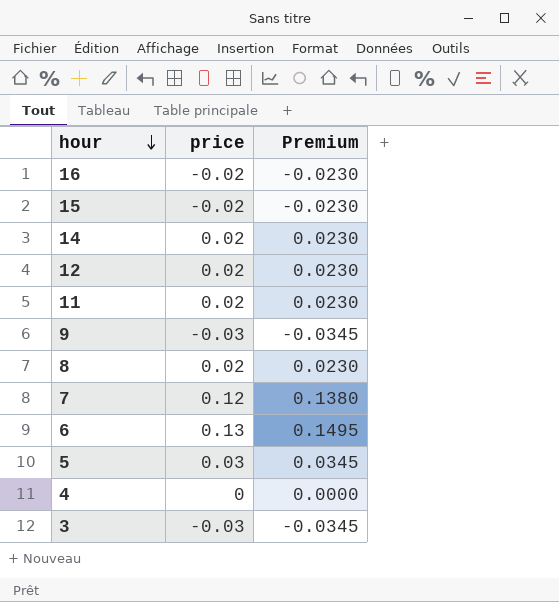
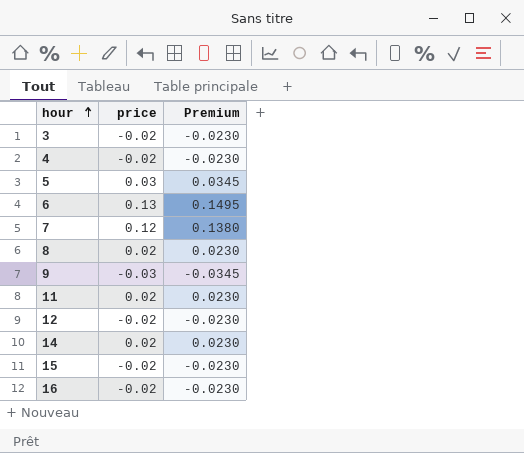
row order: hour descending -> hour ascending
3 | price: -0.03 -> -0.02
3 | Premium: -0.0345 -> -0.0230
4 | price: 0 -> -0.02
4 | Premium: 0.0000 -> -0.0230
12 | price: 0.02 -> -0.02
12 | Premium: 0.0230 -> -0.0230

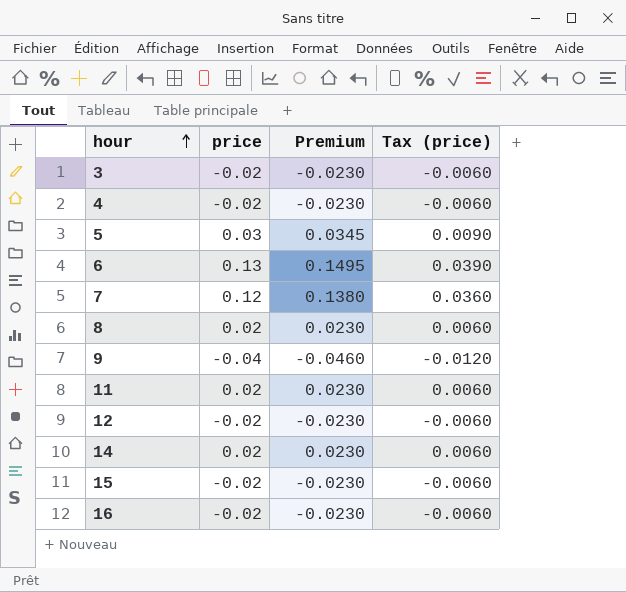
column Tax (price) | formula: none -> [price] * 0.3
9 | price: -0.03 -> -0.04
9 | Premium: -0.0345 -> -0.0460

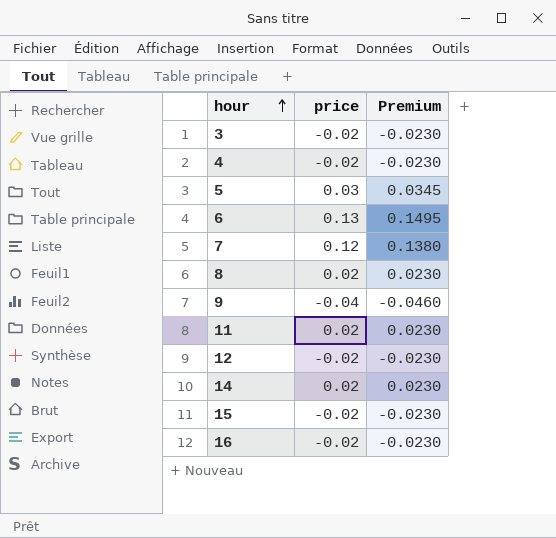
column Tax (price) | formula: [price] * 0.3 -> none

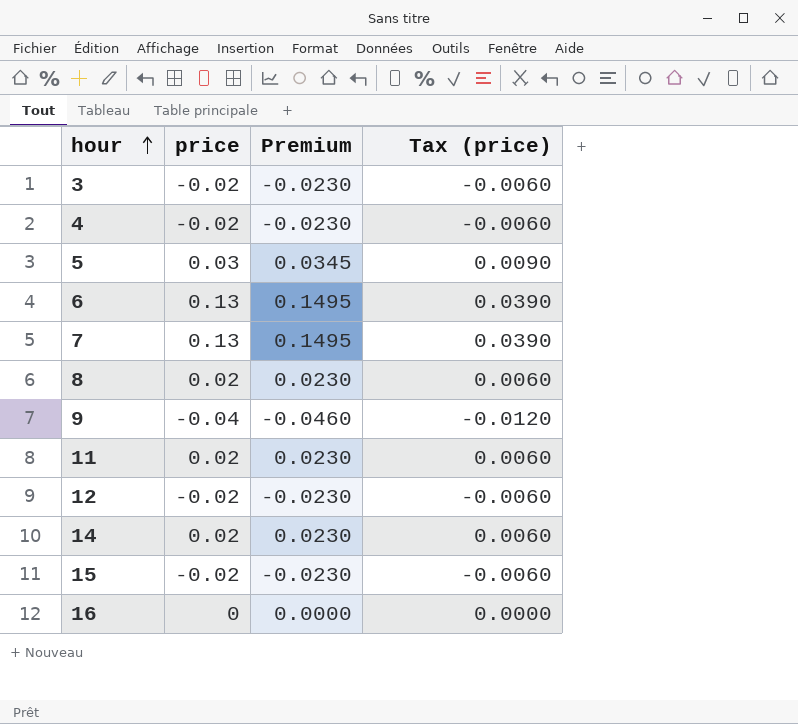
column Tax (price) | formula: none -> [price] * 0.3
7 | price: 0.12 -> 0.13
7 | Premium: 0.1380 -> 0.1495
16 | price: -0.02 -> 0
16 | Premium: -0.0230 -> 0.0000

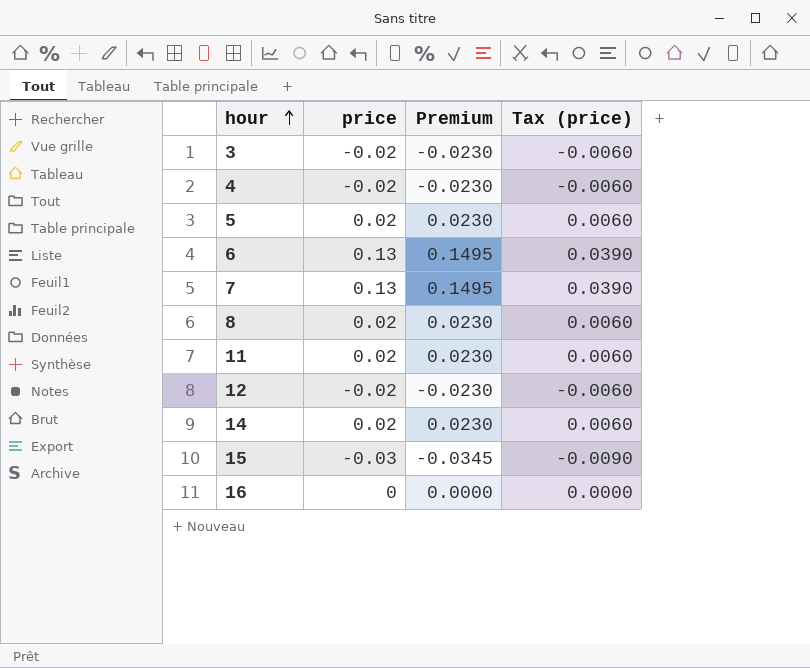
row 9: -0.04 | -0.0460 | -0.0120 -> none
5 | price: 0.03 -> 0.02
5 | Premium: 0.0345 -> 0.0230
5 | Tax (price): 0.0090 -> 0.0060
15 | price: -0.02 -> -0.03
15 | Premium: -0.0230 -> -0.0345
15 | Tax (price): -0.0060 -> -0.0090

